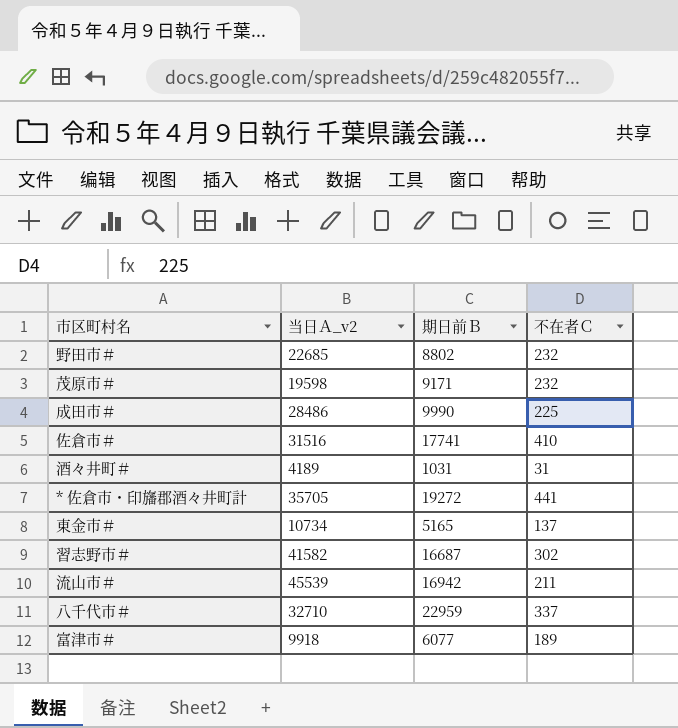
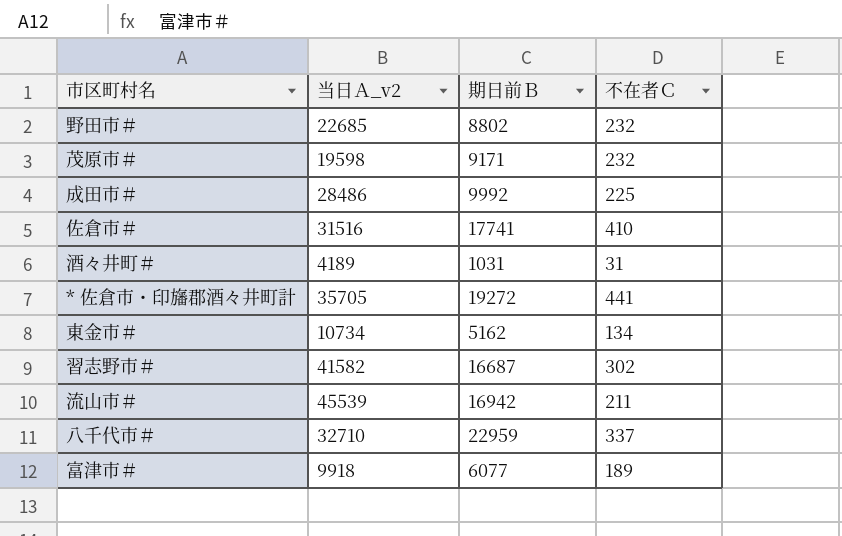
成田市＃ | 期日前Ｂ: 9990 -> 9992
東金市＃ | 期日前Ｂ: 5165 -> 5162
東金市＃ | 不在者Ｃ: 137 -> 134

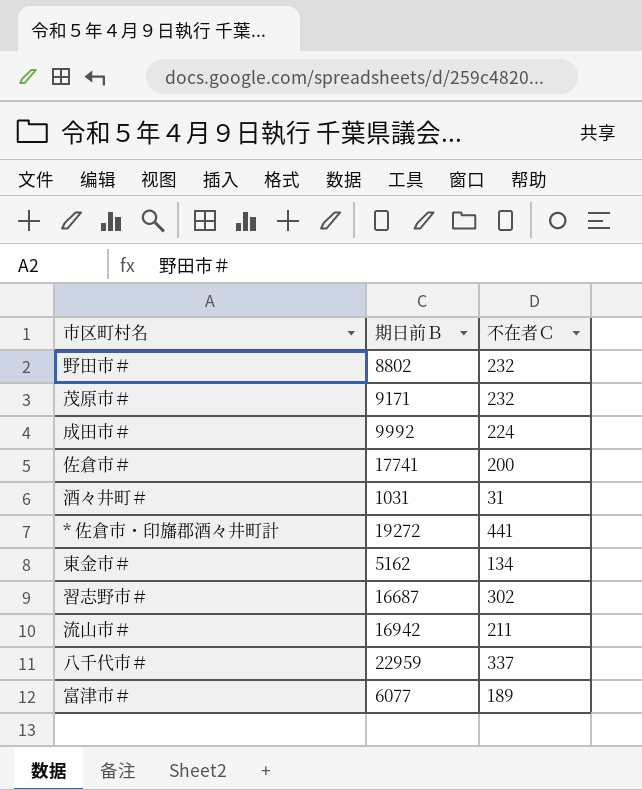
column 当日Ａ_v2 | position: 2 -> none
成田市＃ | 不在者Ｃ: 225 -> 224
佐倉市＃ | 不在者Ｃ: 410 -> 200

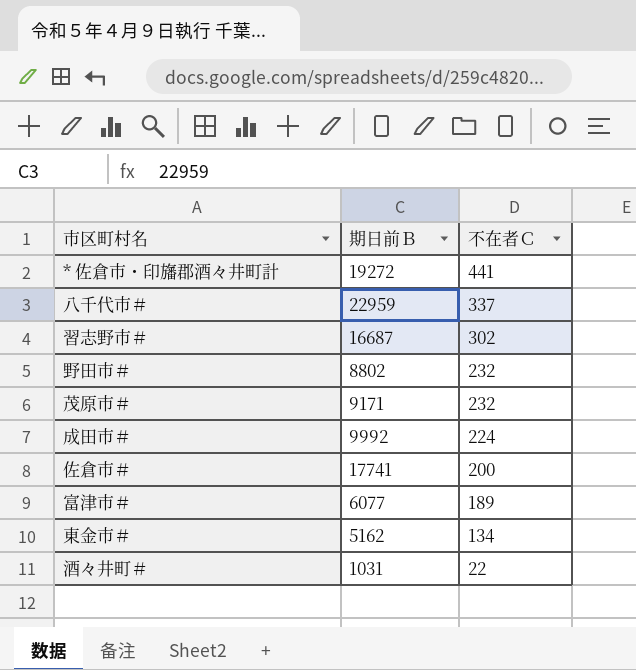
row order: none -> 不在者Ｃ descending
row 流山市＃: 16942 | 211 -> none
酒々井町＃ | 不在者Ｃ: 31 -> 22

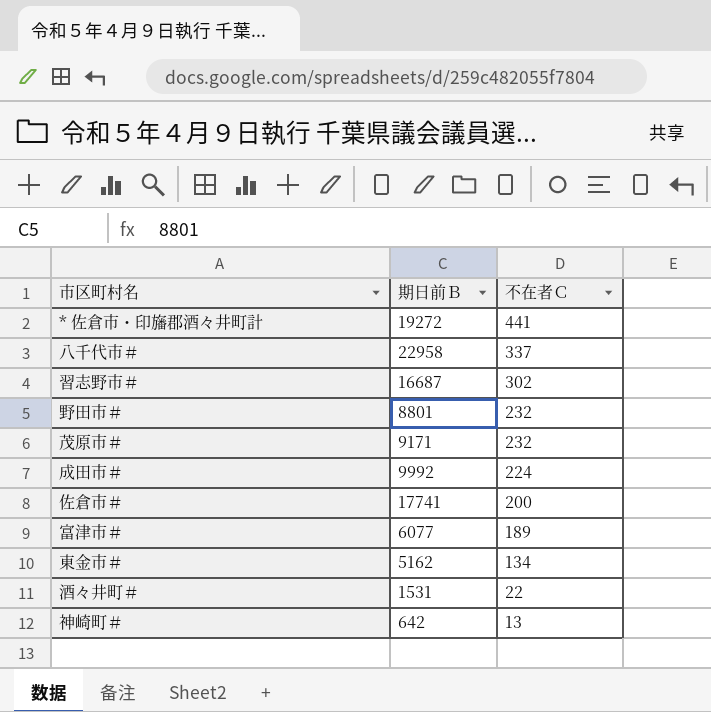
八千代市＃ | 期日前Ｂ: 22959 -> 22958
野田市＃ | 期日前Ｂ: 8802 -> 8801
酒々井町＃ | 期日前Ｂ: 1031 -> 1531
row 神崎町＃: none -> 642 | 13

